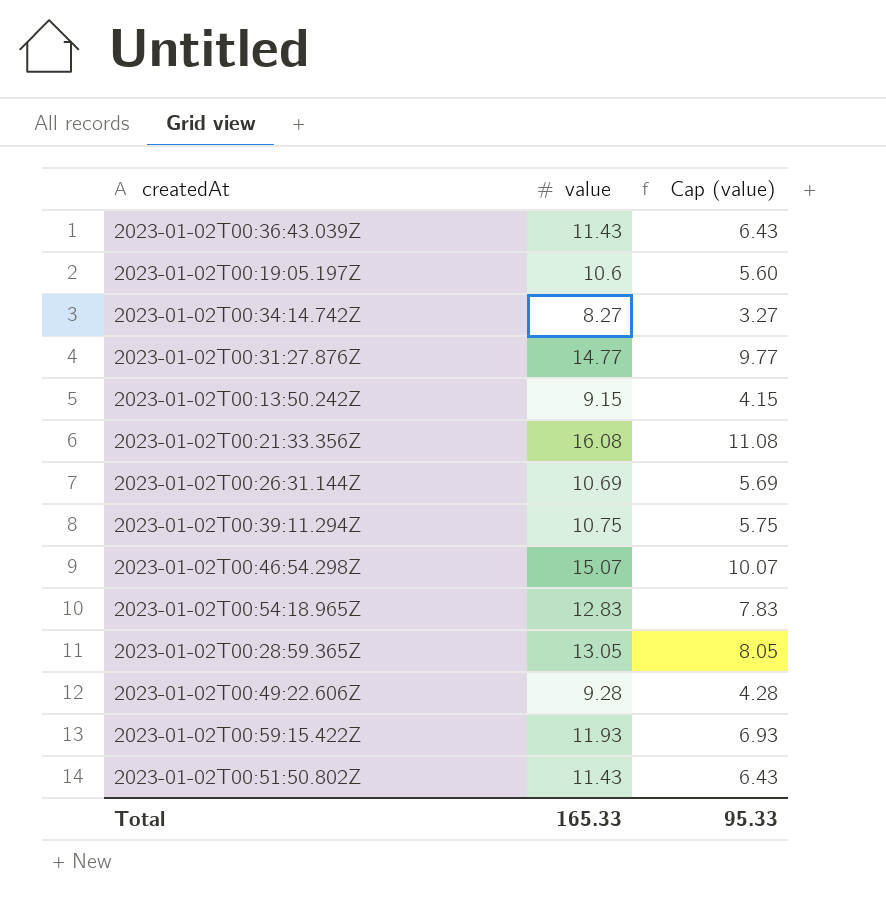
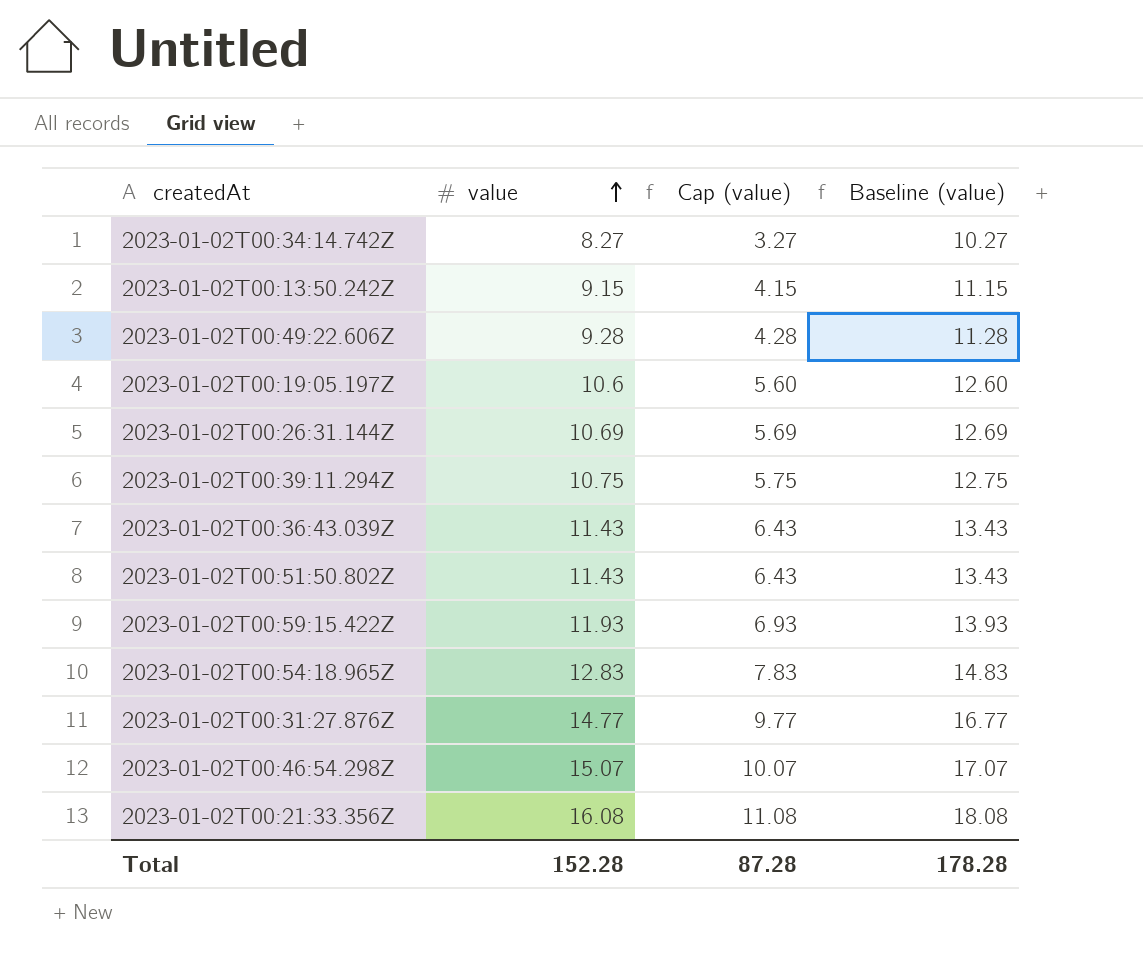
row order: none -> value ascending
column Baseline (value) | formula: none -> [value] + 2
row 2023-01-02T00:28:59.365Z: 13.05 | 8.05 -> none
Total | value: 165.33 -> 152.28
Total | Cap (value): 95.33 -> 87.28

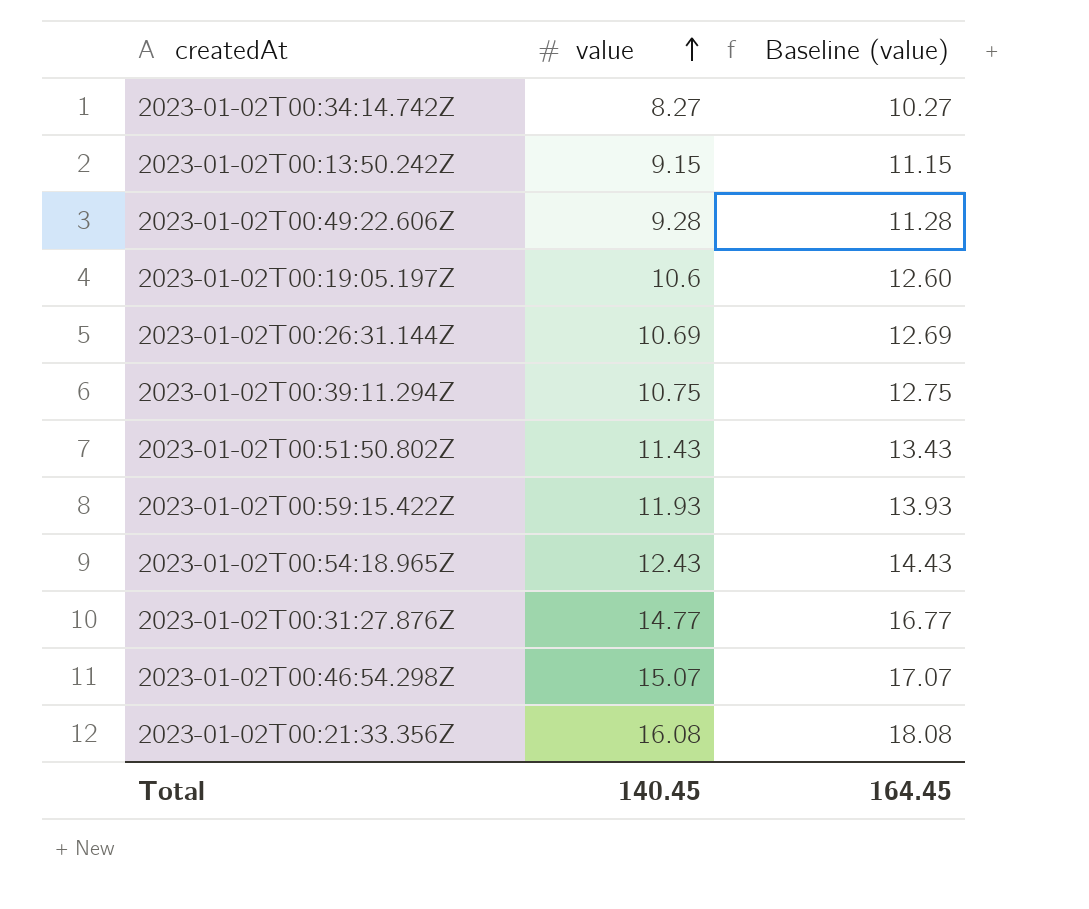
column Cap (value) | formula: [value] - 5 -> none
row 2023-01-02T00:36:43.039Z: 11.43 | 6.43 | 13.43 -> none
2023-01-02T00:54:18.965Z | value: 12.83 -> 12.43
2023-01-02T00:54:18.965Z | Baseline (value): 14.83 -> 14.43
Total | value: 152.28 -> 140.45
Total | Baseline (value): 178.28 -> 164.45

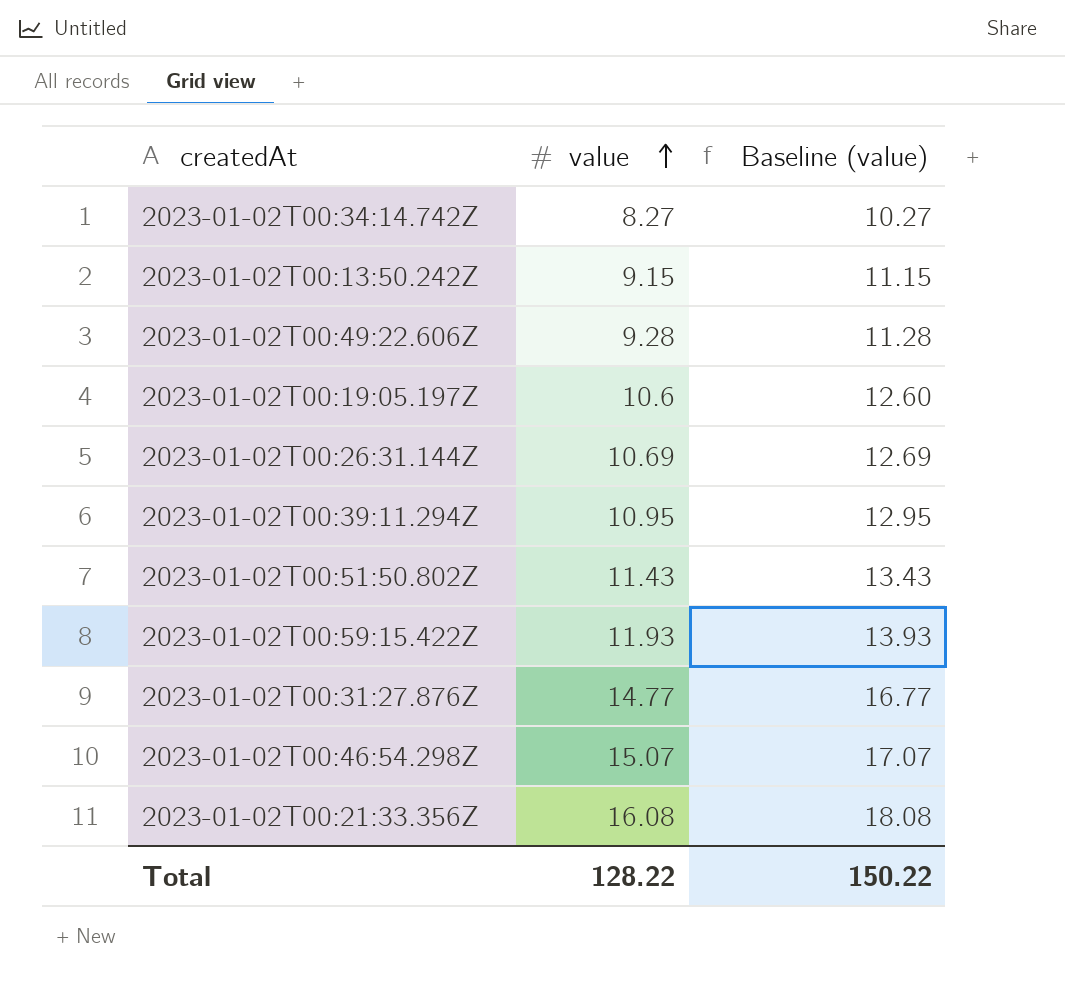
row 2023-01-02T00:54:18.965Z: 12.43 | 14.43 -> none
2023-01-02T00:39:11.294Z | value: 10.75 -> 10.95
2023-01-02T00:39:11.294Z | Baseline (value): 12.75 -> 12.95
Total | value: 140.45 -> 128.22
Total | Baseline (value): 164.45 -> 150.22

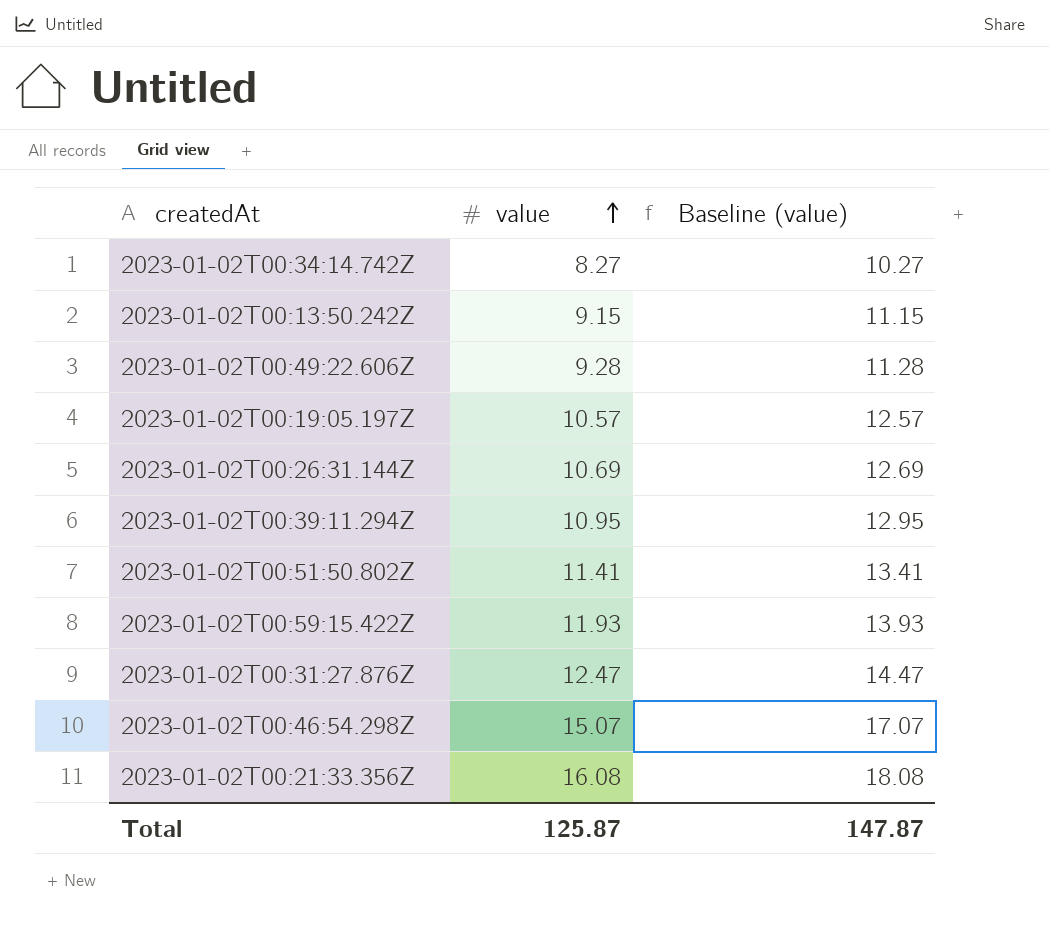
2023-01-02T00:19:05.197Z | value: 10.6 -> 10.57
2023-01-02T00:19:05.197Z | Baseline (value): 12.60 -> 12.57
2023-01-02T00:51:50.802Z | value: 11.43 -> 11.41
2023-01-02T00:51:50.802Z | Baseline (value): 13.43 -> 13.41
2023-01-02T00:31:27.876Z | value: 14.77 -> 12.47
2023-01-02T00:31:27.876Z | Baseline (value): 16.77 -> 14.47
Total | value: 128.22 -> 125.87
Total | Baseline (value): 150.22 -> 147.87

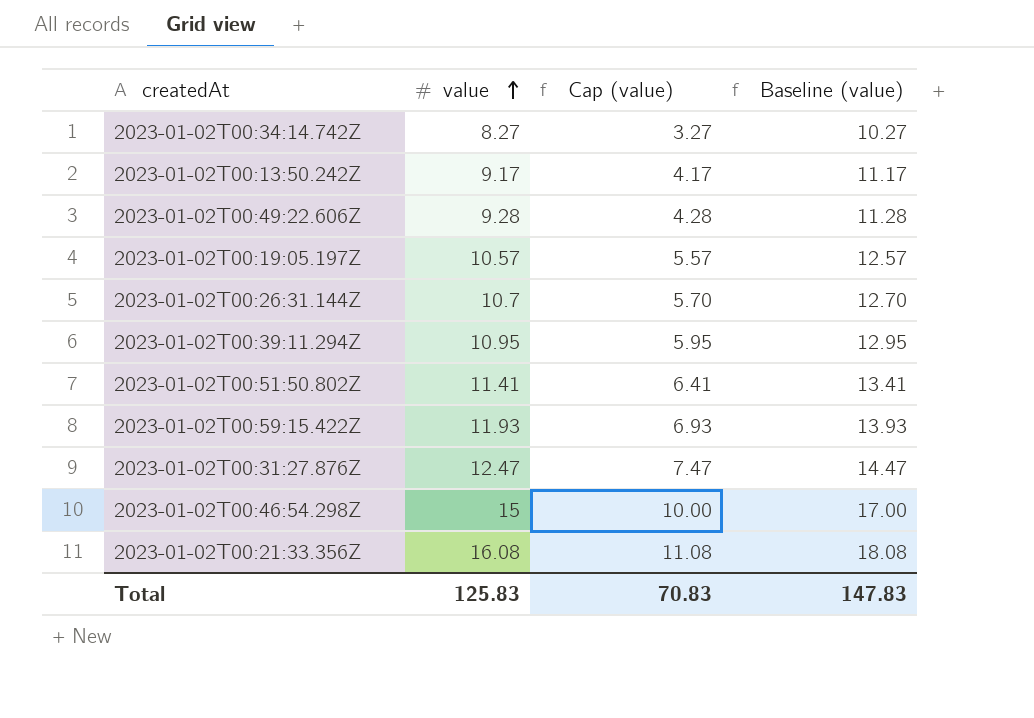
column Cap (value) | formula: none -> [value] - 5
2023-01-02T00:13:50.242Z | value: 9.15 -> 9.17
2023-01-02T00:13:50.242Z | Baseline (value): 11.15 -> 11.17
2023-01-02T00:26:31.144Z | value: 10.69 -> 10.7
2023-01-02T00:26:31.144Z | Baseline (value): 12.69 -> 12.70
2023-01-02T00:46:54.298Z | value: 15.07 -> 15
2023-01-02T00:46:54.298Z | Baseline (value): 17.07 -> 17.00
Total | value: 125.87 -> 125.83
Total | Baseline (value): 147.87 -> 147.83

